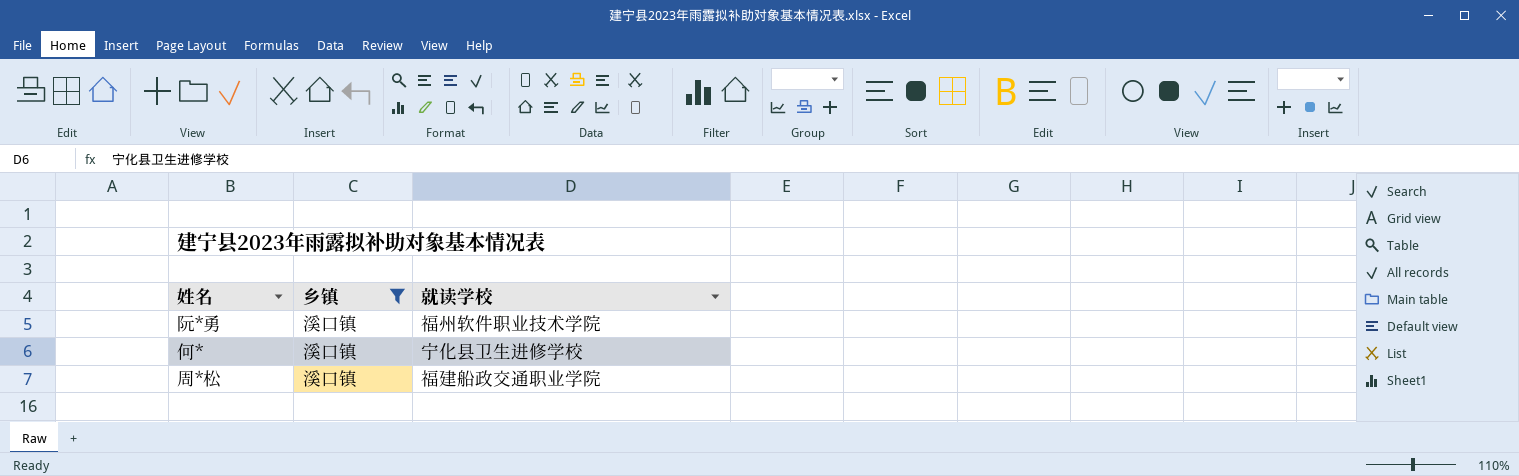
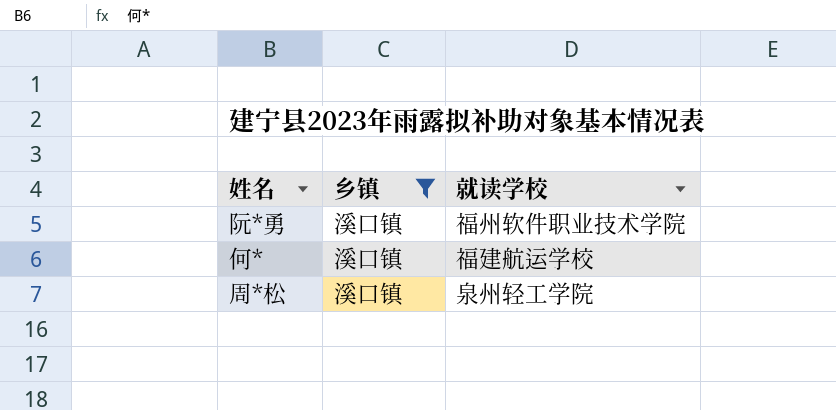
何* | 就读学校: 宁化县卫生进修学校 -> 福建航运学校
周*松 | 就读学校: 福建船政交通职业学院 -> 泉州轻工学院

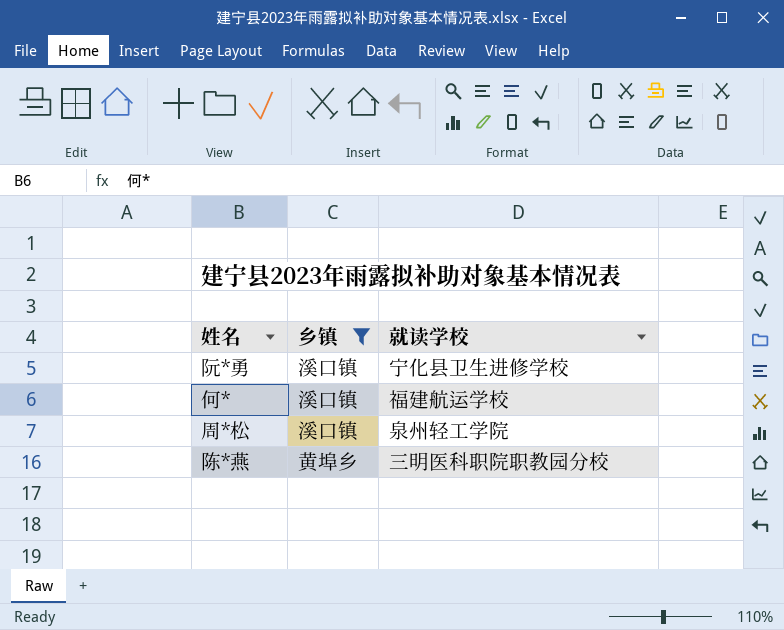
阮*勇 | 就读学校: 福州软件职业技术学院 -> 宁化县卫生进修学校
row 陈*燕: none -> 黄埠乡 | 三明医科职院职教园分校

